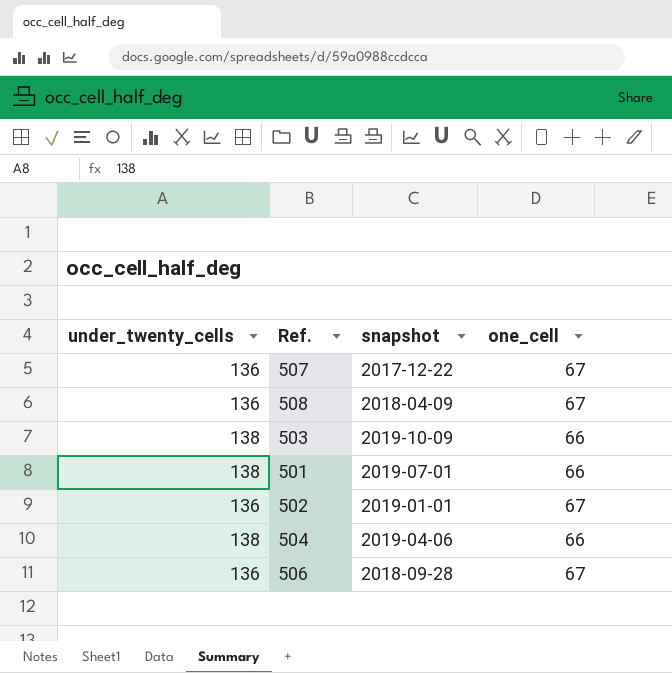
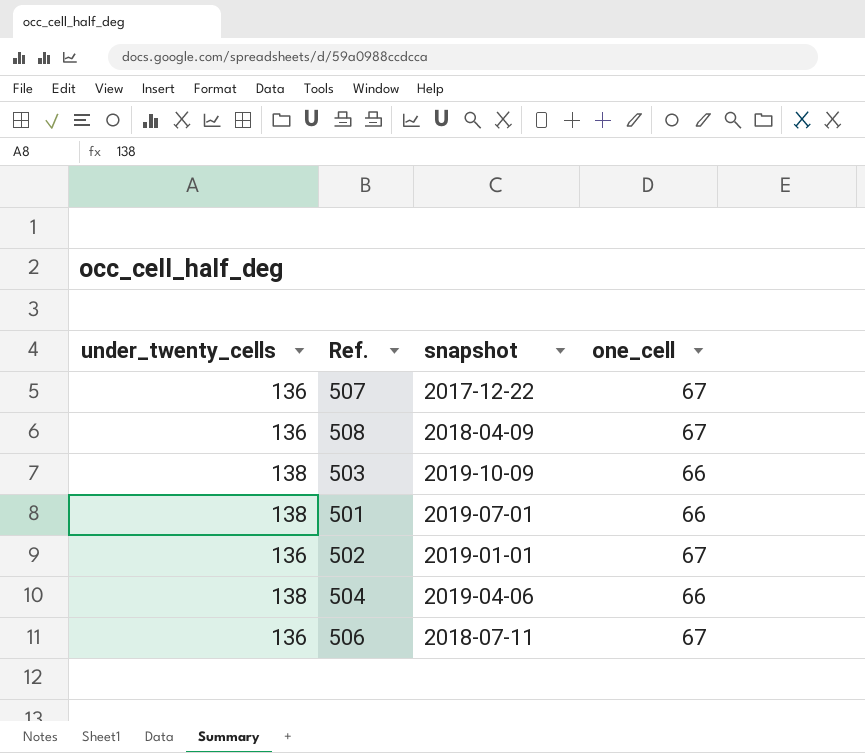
506 | snapshot: 2018-09-28 -> 2018-07-11

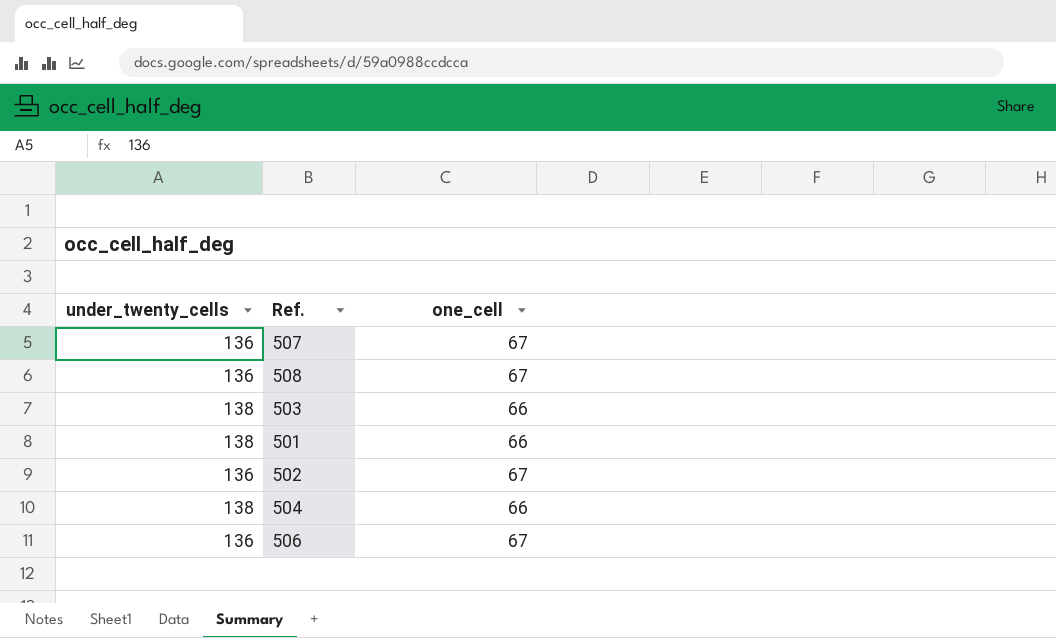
column snapshot | position: 3 -> none

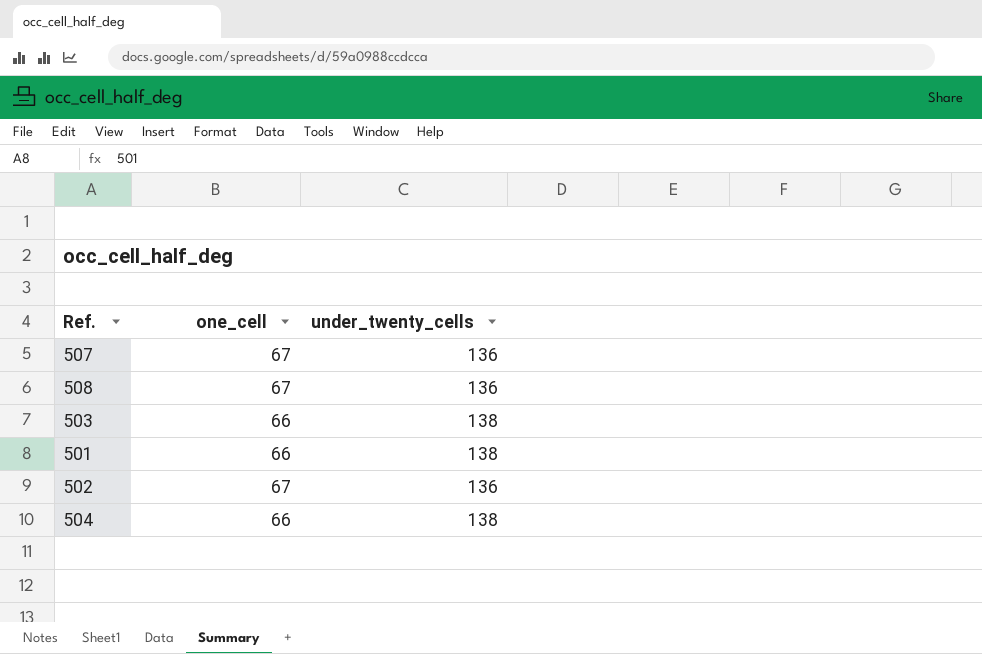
column under_twenty_cells | position: 1 -> 3
row 506: 136 | 67 -> none

